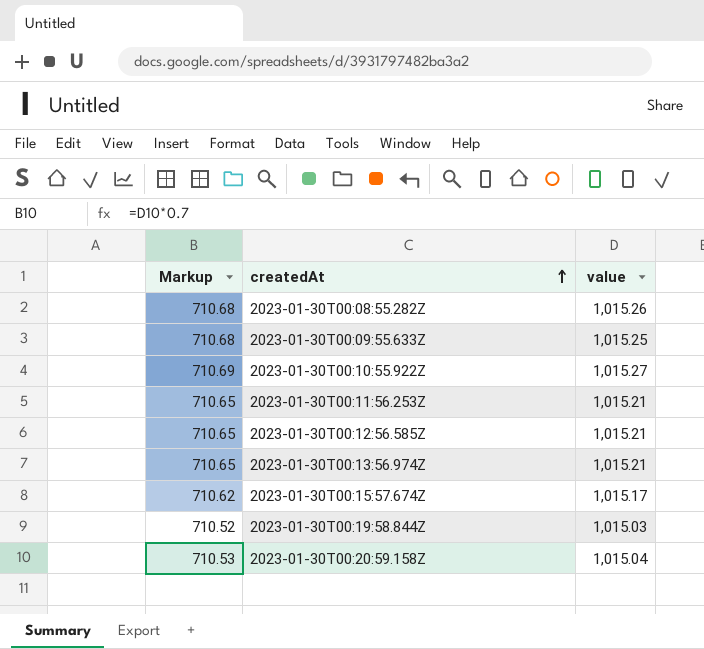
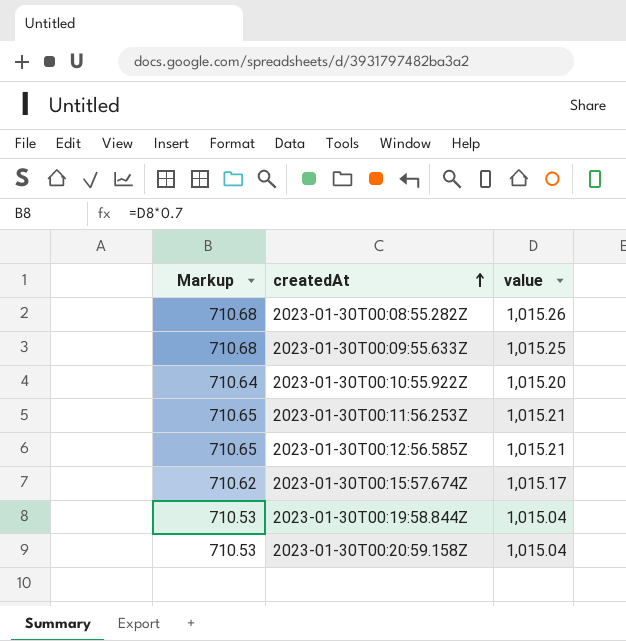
row 2023-01-30T00:13:56.974Z: 710.65 | 1,015.21 -> none
2023-01-30T00:10:55.922Z | Markup: 710.69 -> 710.64
2023-01-30T00:10:55.922Z | value: 1,015.27 -> 1,015.20
2023-01-30T00:19:58.844Z | Markup: 710.52 -> 710.53
2023-01-30T00:19:58.844Z | value: 1,015.03 -> 1,015.04

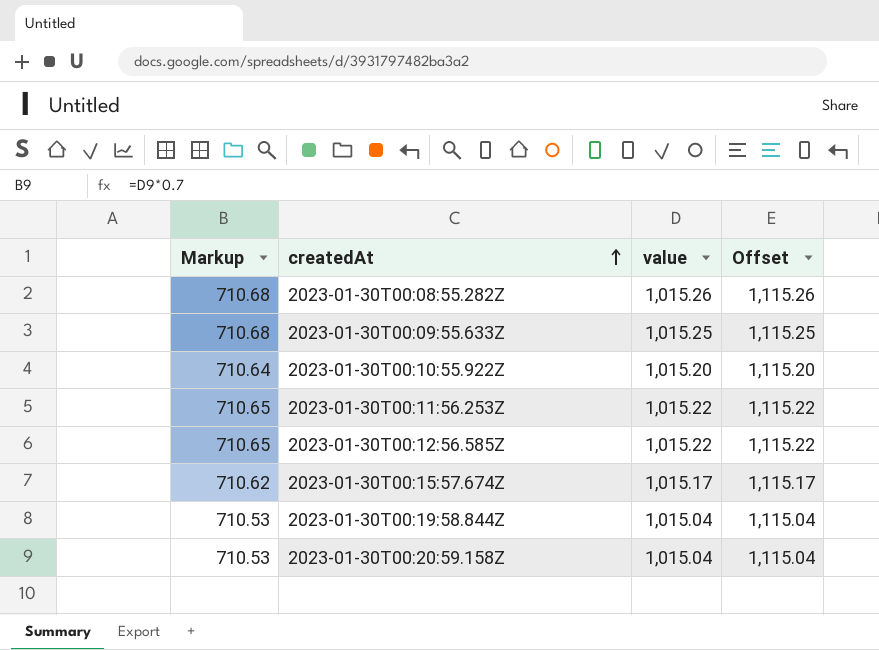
column Offset | formula: none -> [value] + 100
2023-01-30T00:11:56.253Z | value: 1,015.21 -> 1,015.22
2023-01-30T00:12:56.585Z | value: 1,015.21 -> 1,015.22

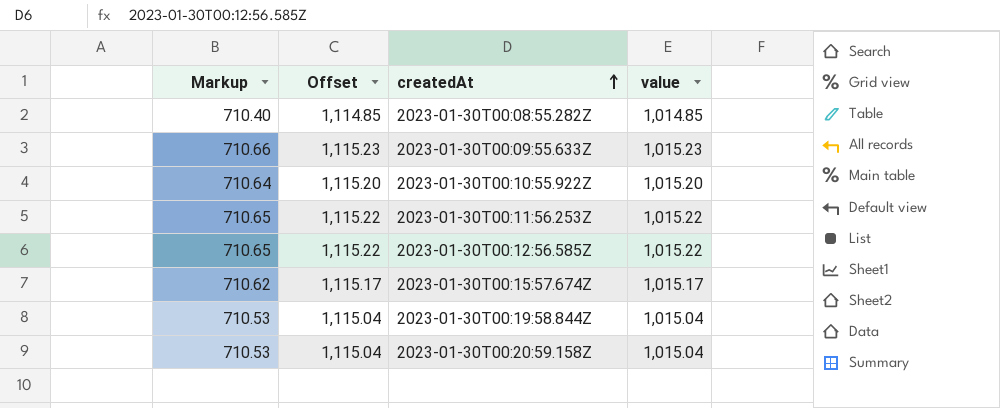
column Offset | position: 4 -> 2
2023-01-30T00:08:55.282Z | Markup: 710.68 -> 710.40
2023-01-30T00:08:55.282Z | Offset: 1,115.26 -> 1,114.85
2023-01-30T00:08:55.282Z | value: 1,015.26 -> 1,014.85
2023-01-30T00:09:55.633Z | Markup: 710.68 -> 710.66
2023-01-30T00:09:55.633Z | Offset: 1,115.25 -> 1,115.23
2023-01-30T00:09:55.633Z | value: 1,015.25 -> 1,015.23

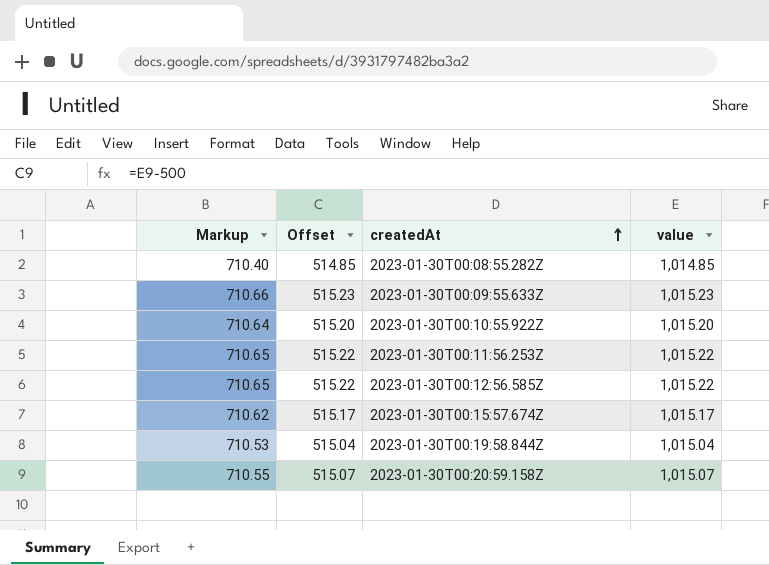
column Offset | formula: [value] + 100 -> [value] - 500
2023-01-30T00:20:59.158Z | Markup: 710.53 -> 710.55
2023-01-30T00:20:59.158Z | value: 1,015.04 -> 1,015.07

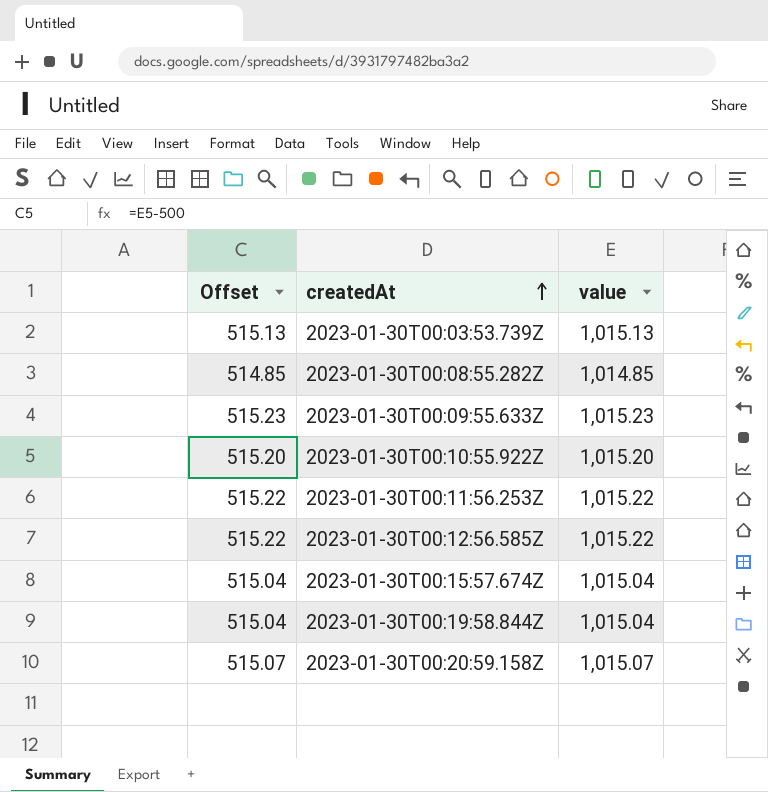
column Markup | formula: [value] * 0.7 -> none
row 2023-01-30T00:03:53.739Z: none -> 515.13 | 1,015.13
2023-01-30T00:15:57.674Z | Offset: 515.17 -> 515.04
2023-01-30T00:15:57.674Z | value: 1,015.17 -> 1,015.04

